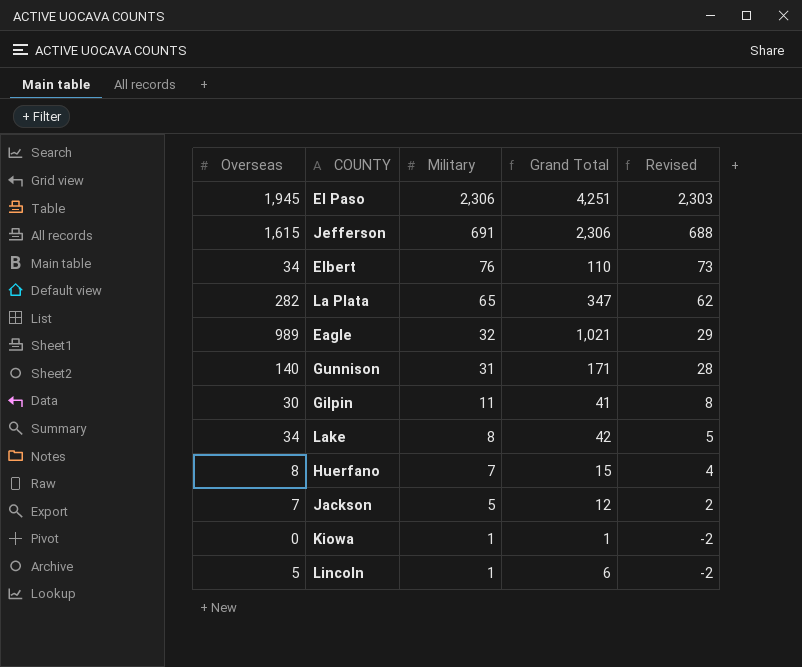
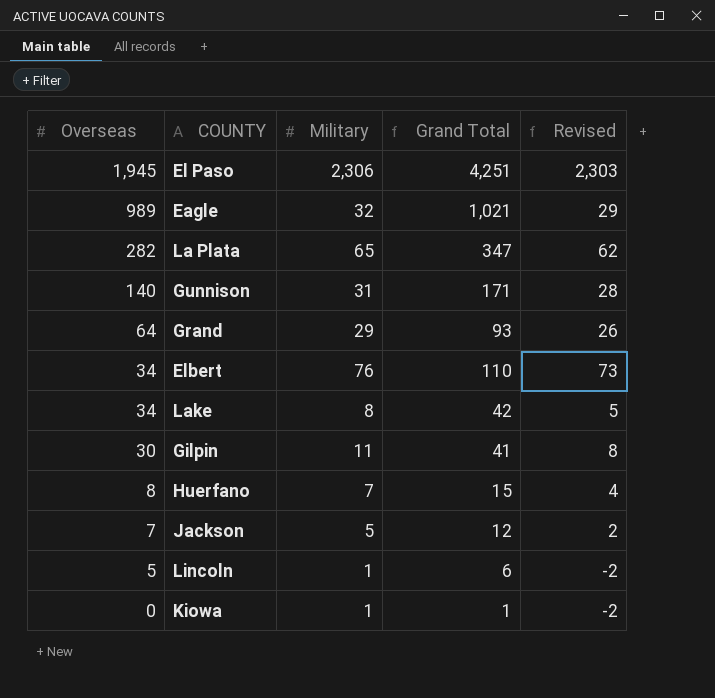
row order: Military descending -> Overseas descending
row Jefferson: 1,615 | 691 | 2,306 | 688 -> none
row Grand: none -> 64 | 29 | 93 | 26

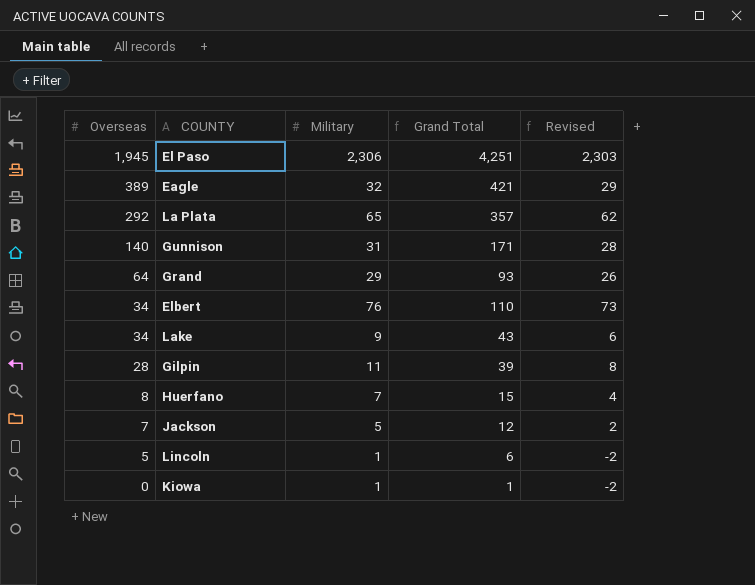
Eagle | Overseas: 989 -> 389
Eagle | Grand Total: 1,021 -> 421
La Plata | Overseas: 282 -> 292
La Plata | Grand Total: 347 -> 357
Lake | Military: 8 -> 9
Lake | Grand Total: 42 -> 43
Lake | Revised: 5 -> 6
Gilpin | Overseas: 30 -> 28
Gilpin | Grand Total: 41 -> 39

